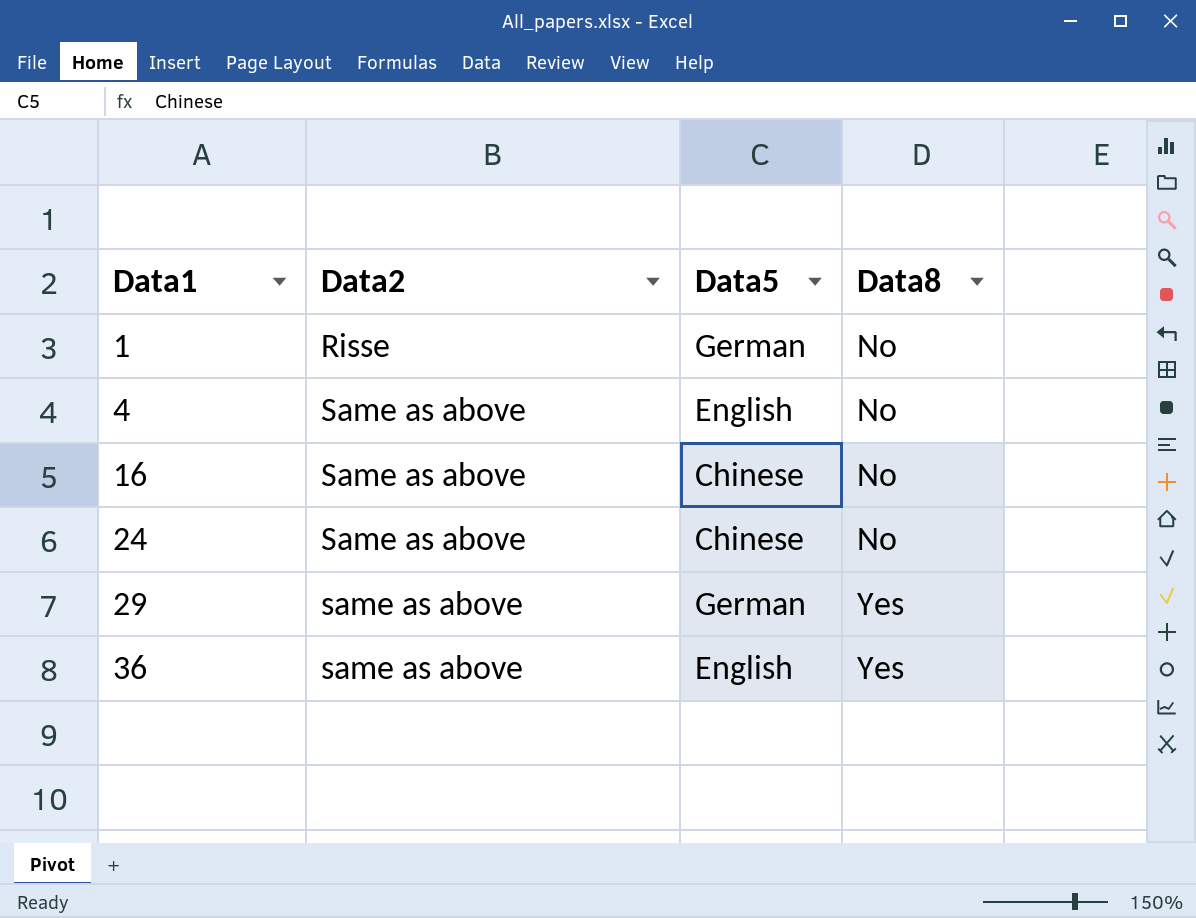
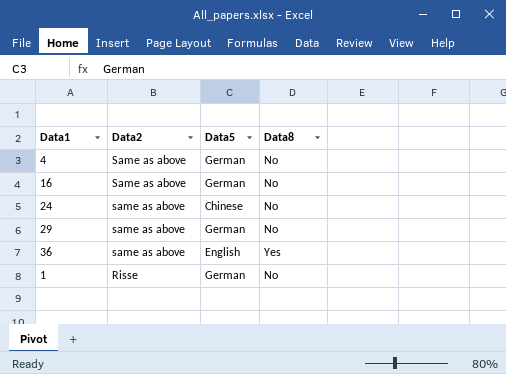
row order: Data1 ascending -> Data2 descending
4 | Data5: English -> German
16 | Data5: Chinese -> German
24 | Data2: Same as above -> same as above
29 | Data8: Yes -> No

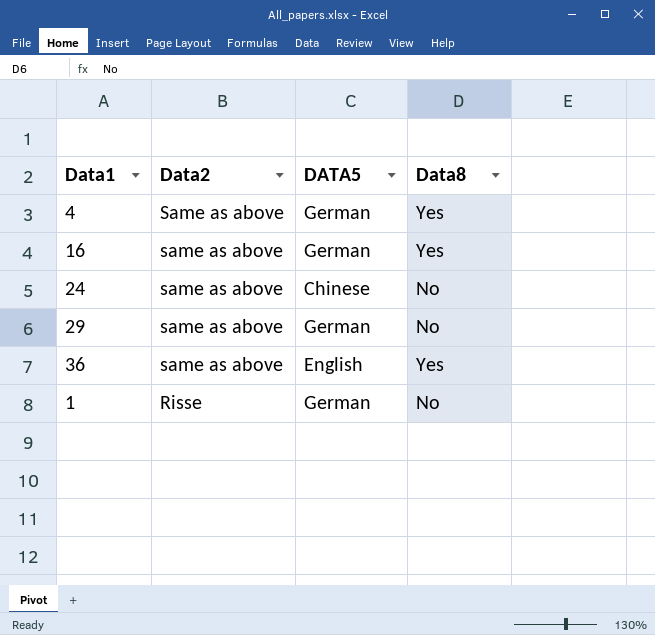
column name: Data5 -> DATA5
4 | Data8: No -> Yes
16 | Data2: Same as above -> same as above
16 | Data8: No -> Yes

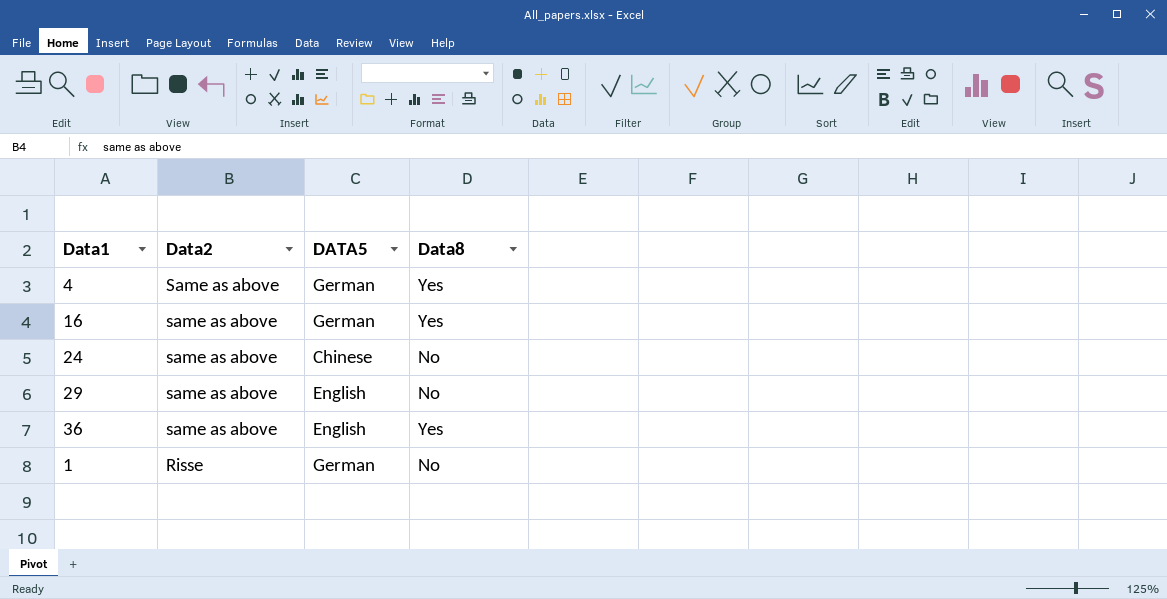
29 | DATA5: German -> English

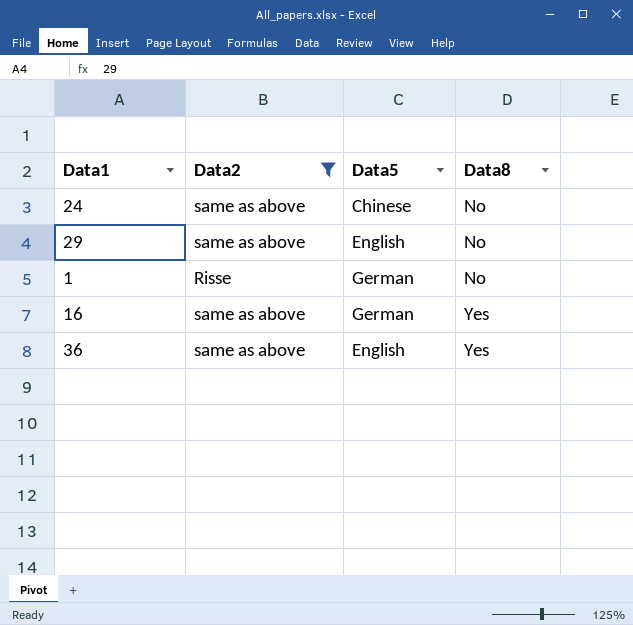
filter: none -> Data2 != Same as above
row order: Data2 descending -> Data8 ascending
column name: DATA5 -> Data5

